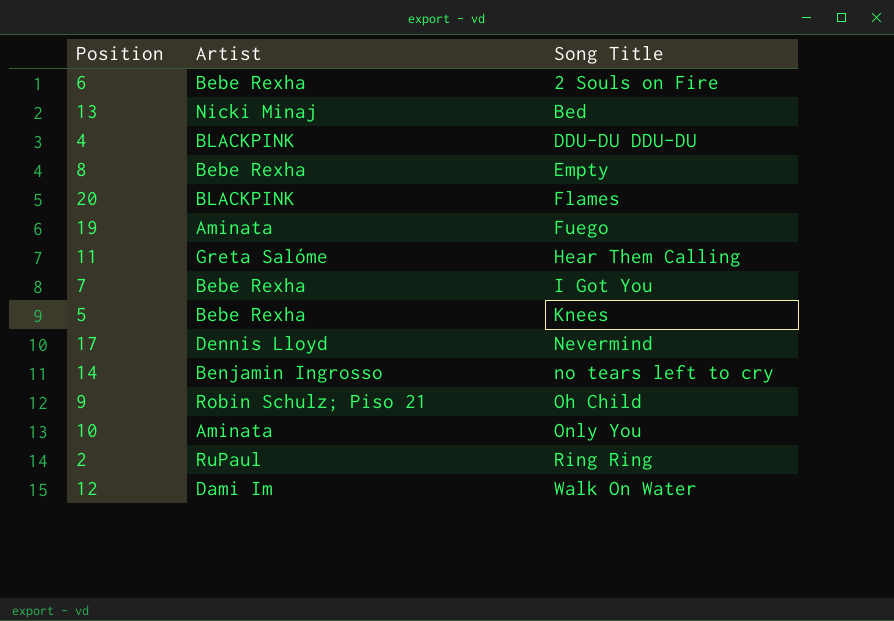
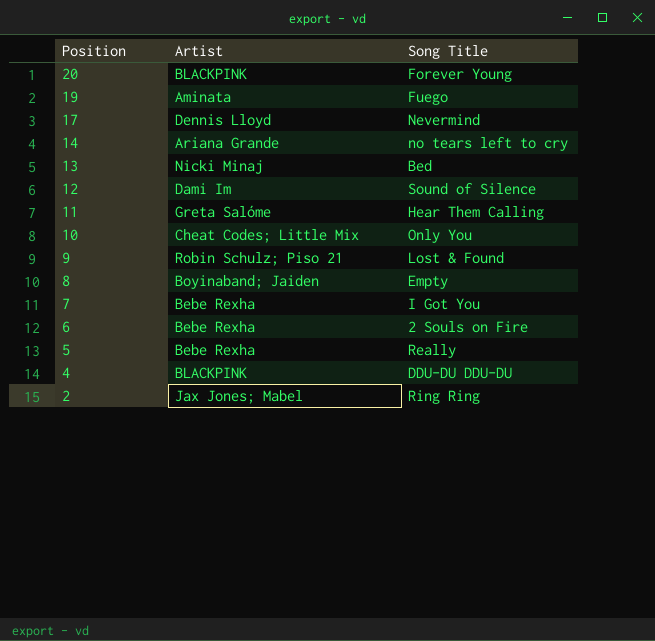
row order: Song Title ascending -> Position descending
20 | Song Title: Flames -> Forever Young
14 | Artist: Benjamin Ingrosso -> Ariana Grande
12 | Song Title: Walk On Water -> Sound of Silence
10 | Artist: Aminata -> Cheat Codes; Little Mix
9 | Song Title: Oh Child -> Lost & Found
8 | Artist: Bebe Rexha -> Boyinaband; Jaiden
5 | Song Title: Knees -> Really
2 | Artist: RuPaul -> Jax Jones; Mabel

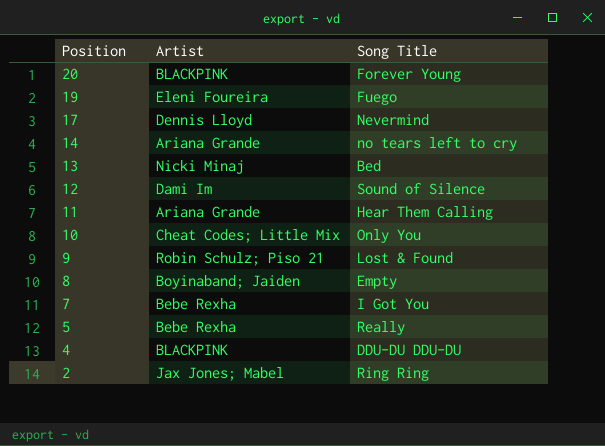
row 6: Bebe Rexha | 2 Souls on Fire -> none
19 | Artist: Aminata -> Eleni Foureira
11 | Artist: Greta Salóme -> Ariana Grande

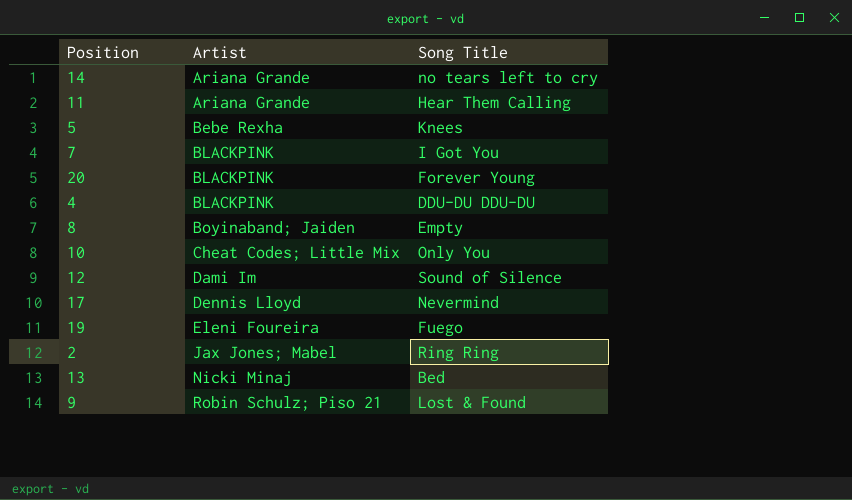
row order: Position descending -> Artist ascending
5 | Song Title: Really -> Knees
7 | Artist: Bebe Rexha -> BLACKPINK

